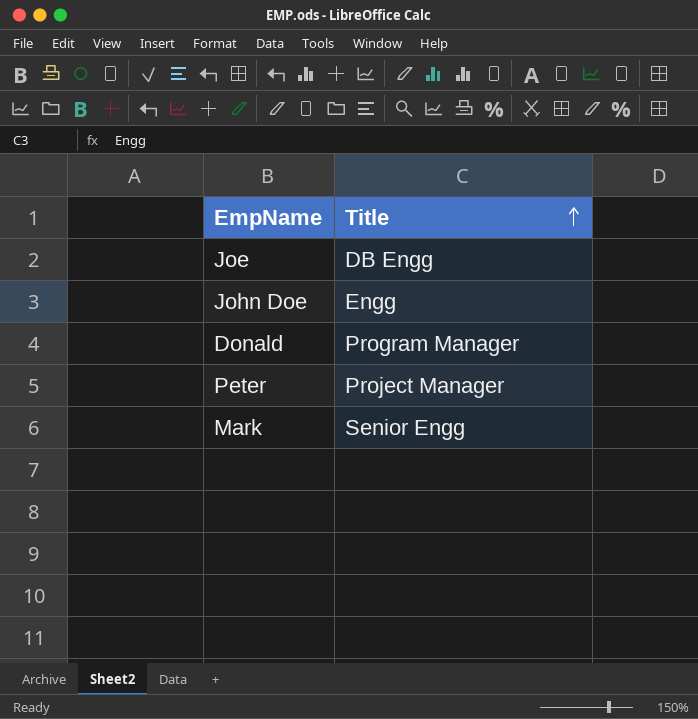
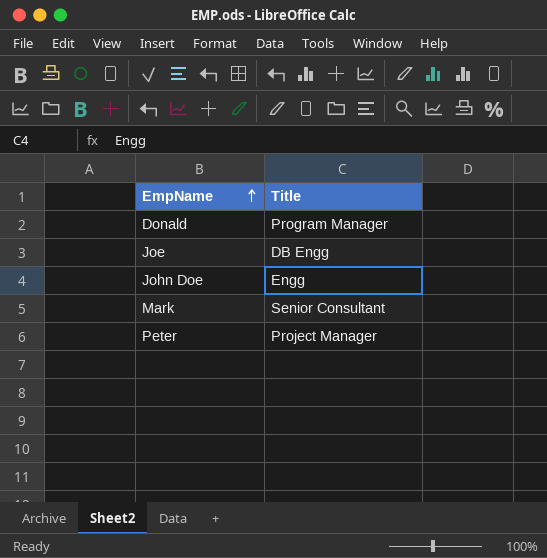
row order: Title ascending -> EmpName ascending
Mark | Title: Senior Engg -> Senior Consultant

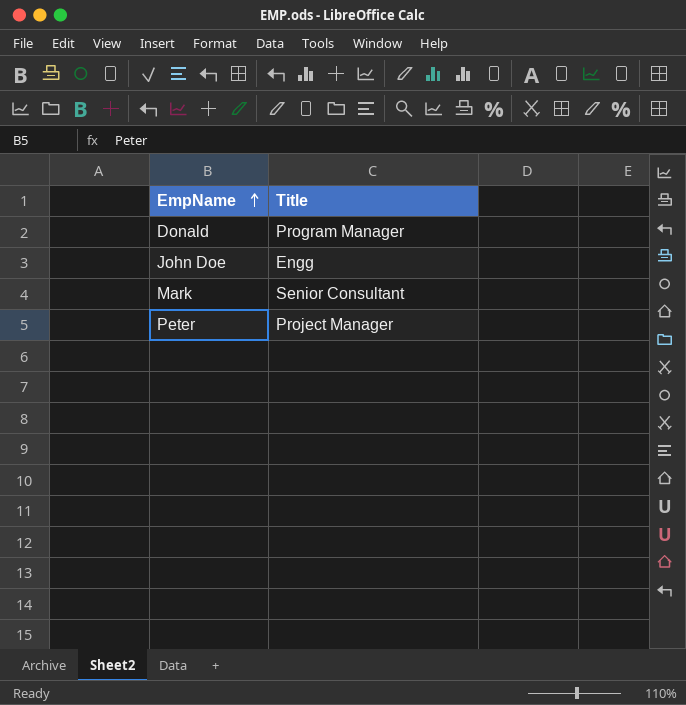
row Joe: DB Engg -> none

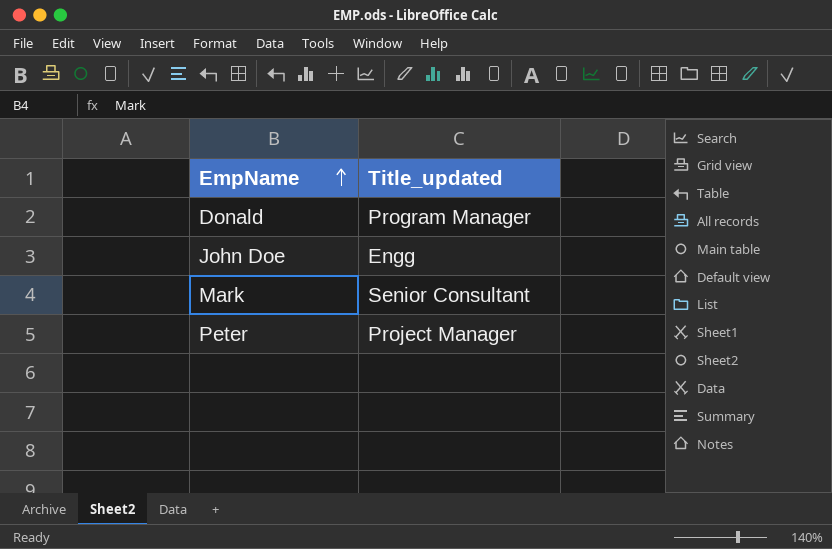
column name: Title -> Title_updated

